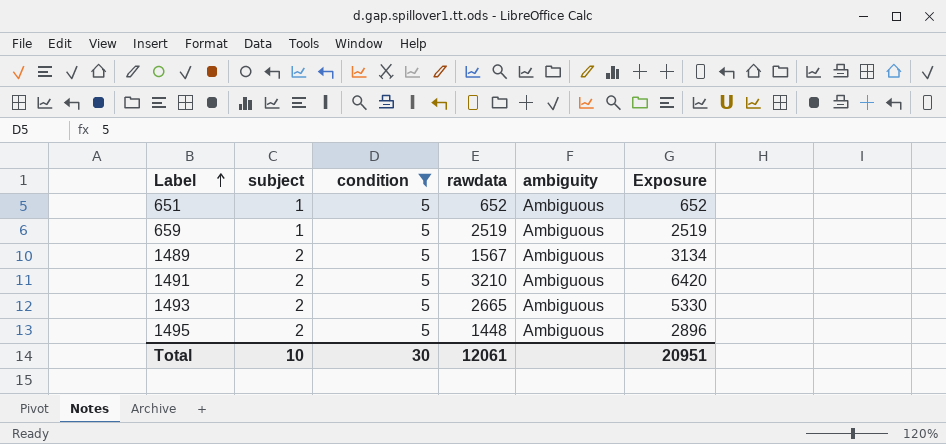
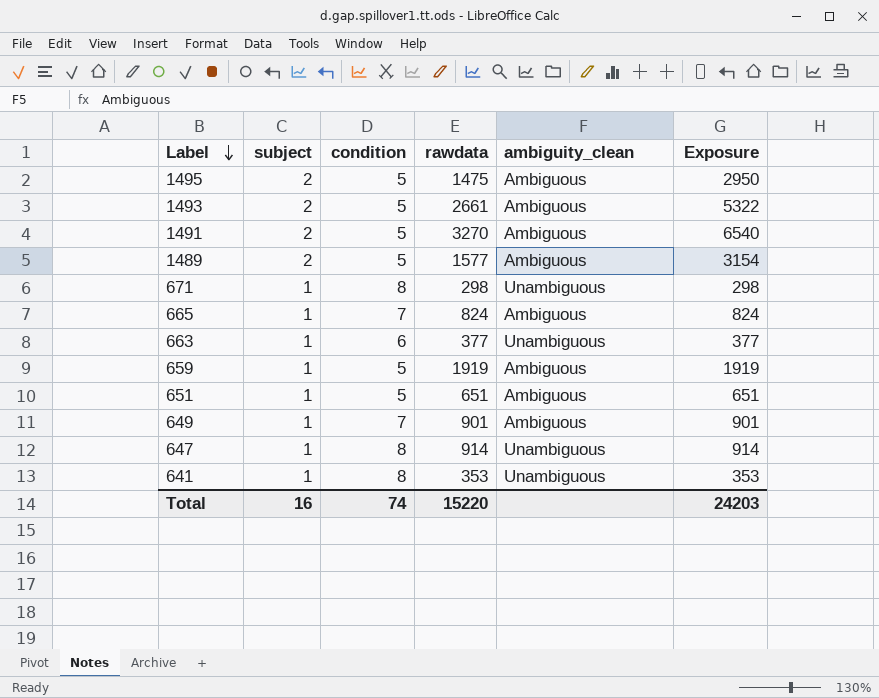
filter: condition = 5 -> none
row order: Label ascending -> Label descending
column name: ambiguity -> ambiguity_clean
1495 | rawdata: 1448 -> 1475
1495 | Exposure: 2896 -> 2950
1493 | rawdata: 2665 -> 2661
1493 | Exposure: 5330 -> 5322
1491 | rawdata: 3210 -> 3270
1491 | Exposure: 6420 -> 6540
1489 | rawdata: 1567 -> 1577
1489 | Exposure: 3134 -> 3154
659 | rawdata: 2519 -> 1919
659 | Exposure: 2519 -> 1919
651 | rawdata: 652 -> 651
651 | Exposure: 652 -> 651
Total | subject: 10 -> 16
Total | condition: 30 -> 74
Total | rawdata: 12061 -> 15220
Total | Exposure: 20951 -> 24203

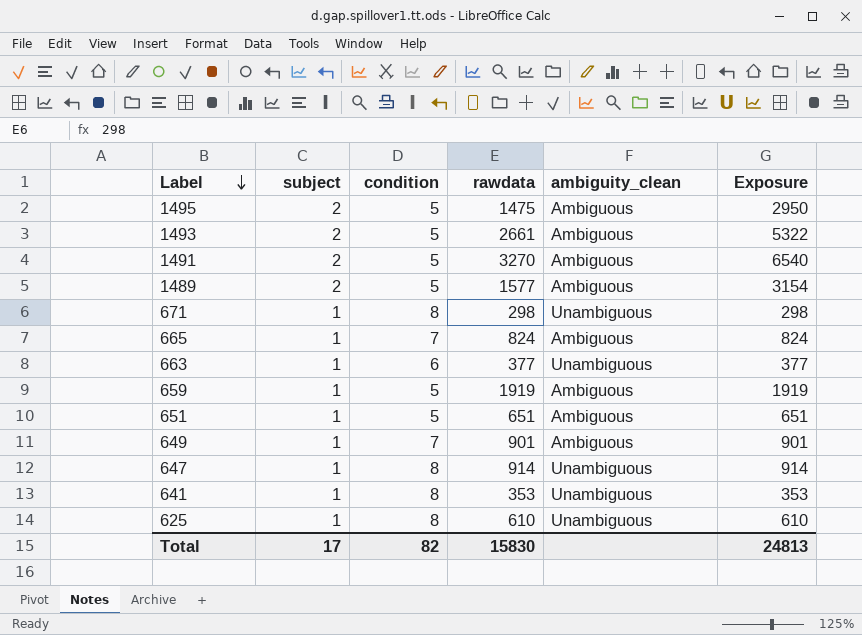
row 625: none -> 1 | 8 | 610 | Unambiguous | 610
Total | subject: 16 -> 17
Total | condition: 74 -> 82
Total | rawdata: 15220 -> 15830
Total | Exposure: 24203 -> 24813

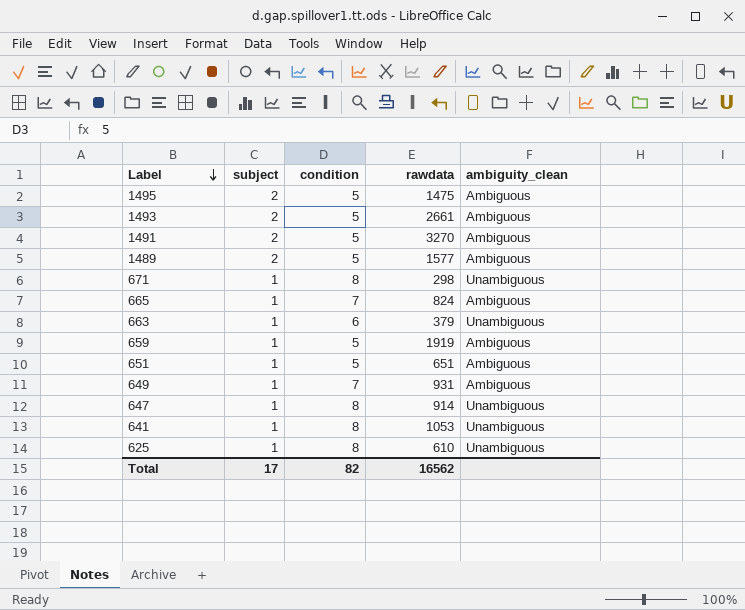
column Exposure | formula: [subject] * [rawdata] -> none
663 | rawdata: 377 -> 379
649 | rawdata: 901 -> 931
641 | rawdata: 353 -> 1053
Total | rawdata: 15830 -> 16562

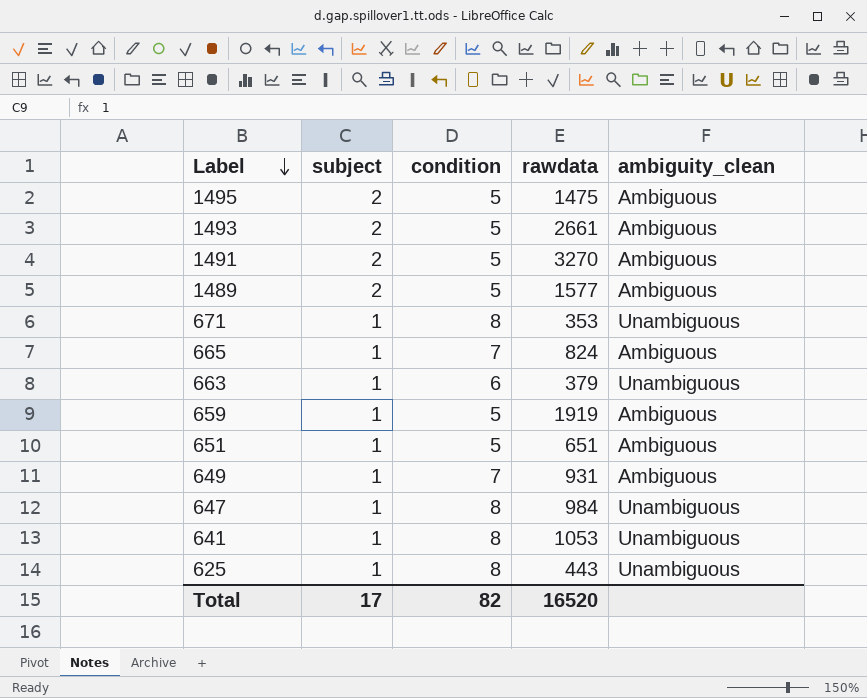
671 | rawdata: 298 -> 353
647 | rawdata: 914 -> 984
625 | rawdata: 610 -> 443
Total | rawdata: 16562 -> 16520

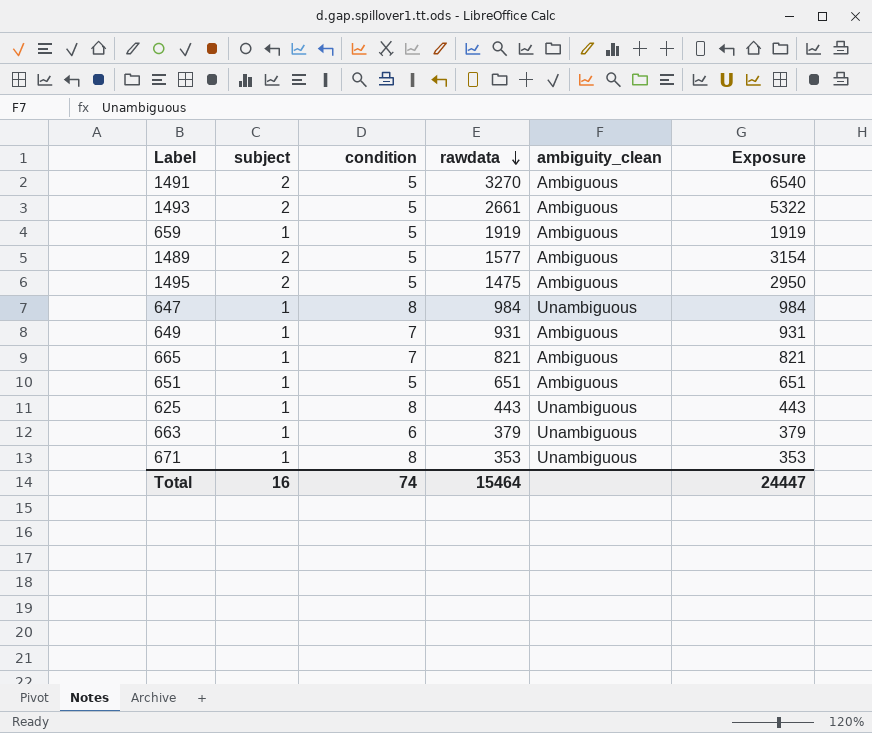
row order: Label descending -> rawdata descending
column Exposure | formula: none -> [subject] * [rawdata]
row 641: 1 | 8 | 1053 | Unambiguous -> none
665 | rawdata: 824 -> 821
Total | subject: 17 -> 16
Total | condition: 82 -> 74
Total | rawdata: 16520 -> 15464

